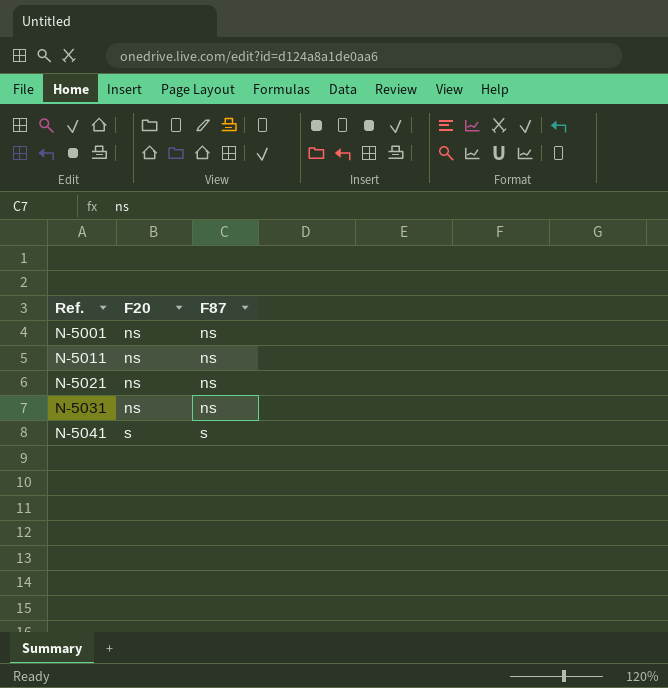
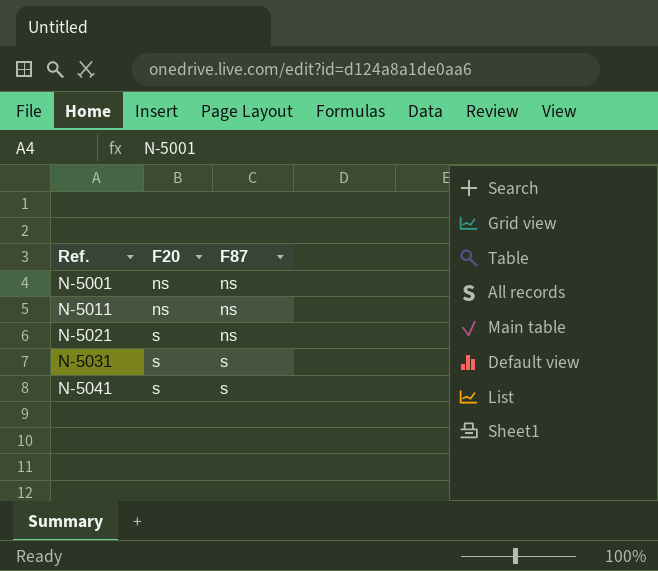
N-5021 | F20: ns -> s
N-5031 | F20: ns -> s
N-5031 | F87: ns -> s

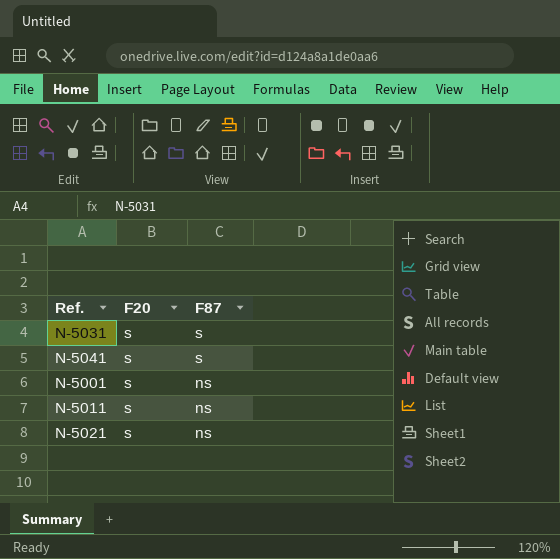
row order: Ref. ascending -> F87 descending
N-5001 | F20: ns -> s
N-5011 | F20: ns -> s

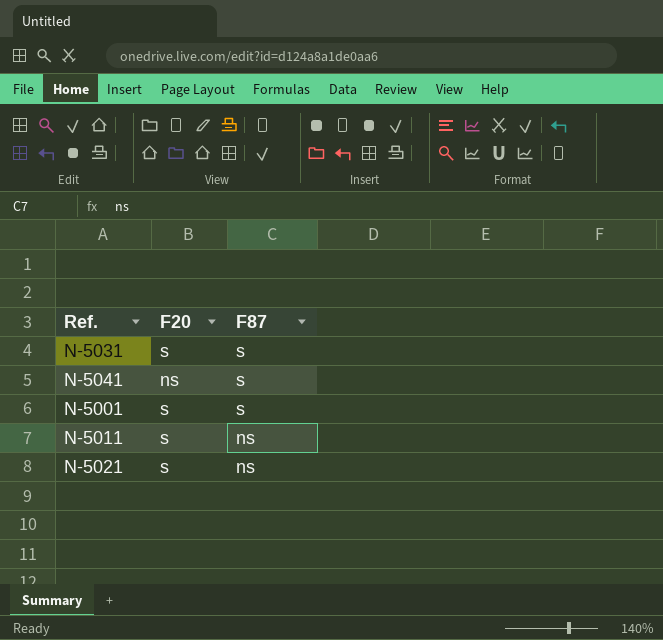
N-5041 | F20: s -> ns
N-5001 | F87: ns -> s

